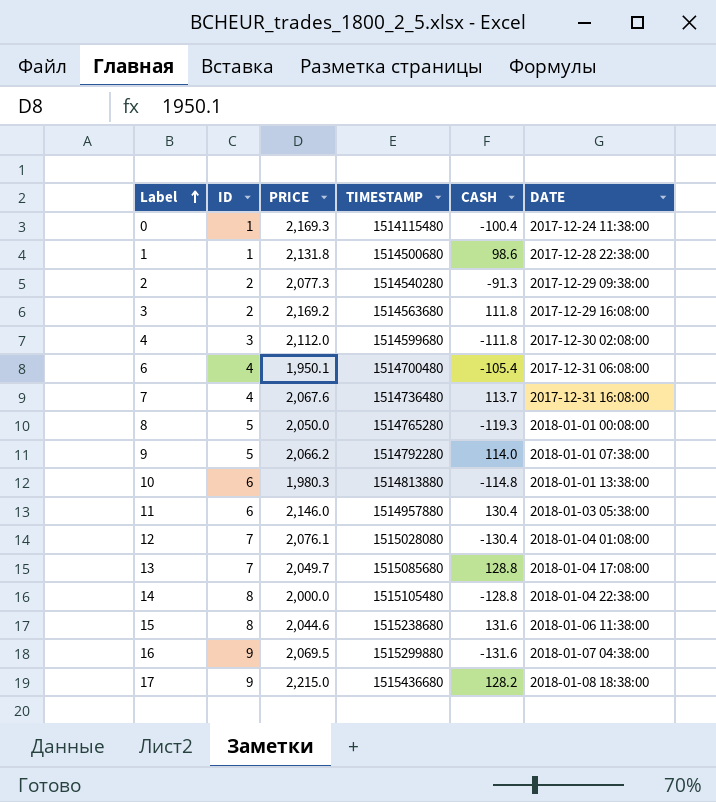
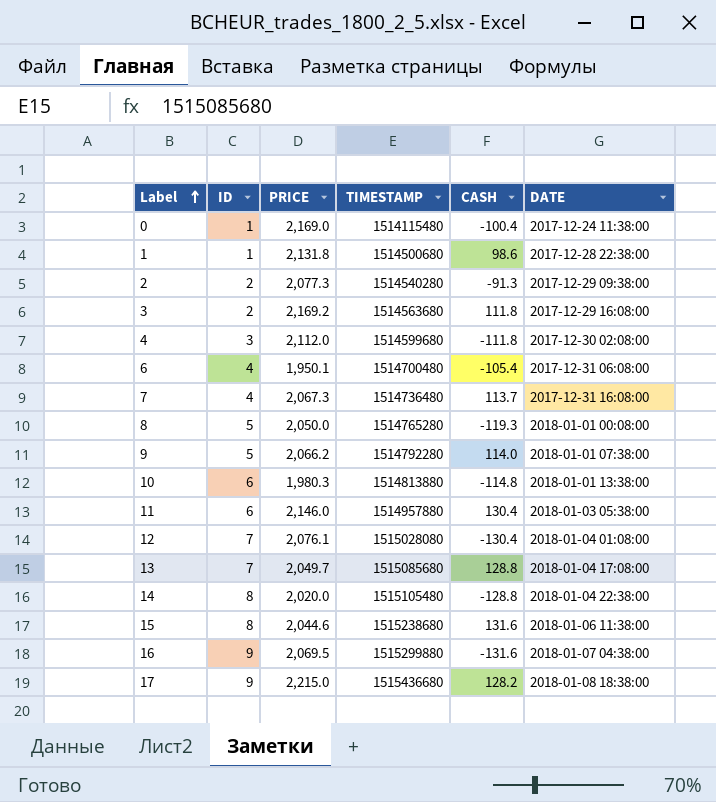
0 | PRICE: 2,169.3 -> 2,169.0
7 | PRICE: 2,067.6 -> 2,067.3
14 | PRICE: 2,000.0 -> 2,020.0

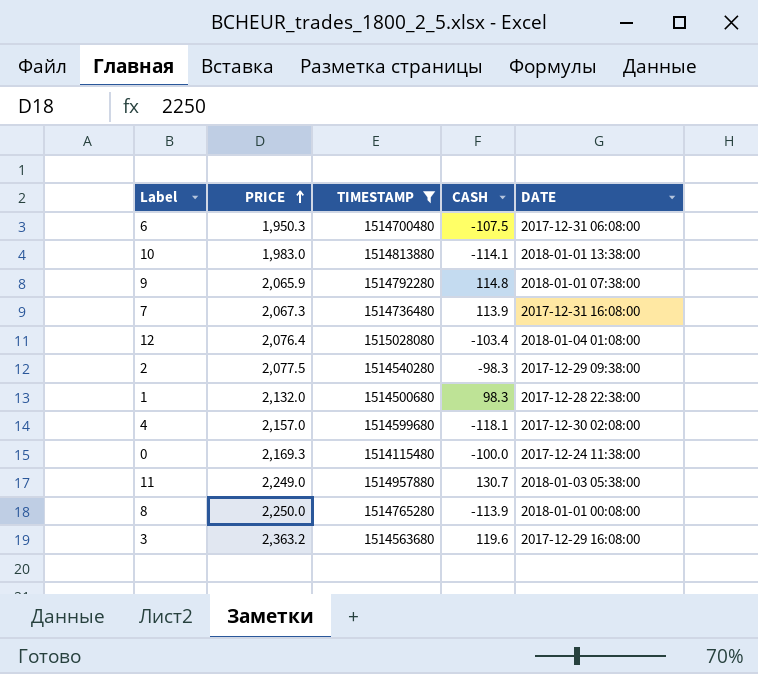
filter: none -> TIMESTAMP <= 1515028080
row order: Label ascending -> PRICE ascending
column ID | position: 2 -> none
6 | PRICE: 1,950.1 -> 1,950.3
6 | CASH: -105.4 -> -107.5
10 | PRICE: 1,980.3 -> 1,983.0
10 | CASH: -114.8 -> -114.1
9 | PRICE: 2,066.2 -> 2,065.9
9 | CASH: 114.0 -> 114.8
7 | CASH: 113.7 -> 113.9
12 | PRICE: 2,076.1 -> 2,076.4
12 | CASH: -130.4 -> -103.4
2 | PRICE: 2,077.3 -> 2,077.5
2 | CASH: -91.3 -> -98.3
1 | PRICE: 2,131.8 -> 2,132.0
1 | CASH: 98.6 -> 98.3
4 | PRICE: 2,112.0 -> 2,157.0
4 | CASH: -111.8 -> -118.1
0 | PRICE: 2,169.0 -> 2,169.3
0 | CASH: -100.4 -> -100.0
11 | PRICE: 2,146.0 -> 2,249.0
11 | CASH: 130.4 -> 130.7
8 | PRICE: 2,050.0 -> 2,250.0
8 | CASH: -119.3 -> -113.9
3 | PRICE: 2,169.2 -> 2,363.2
3 | CASH: 111.8 -> 119.6

